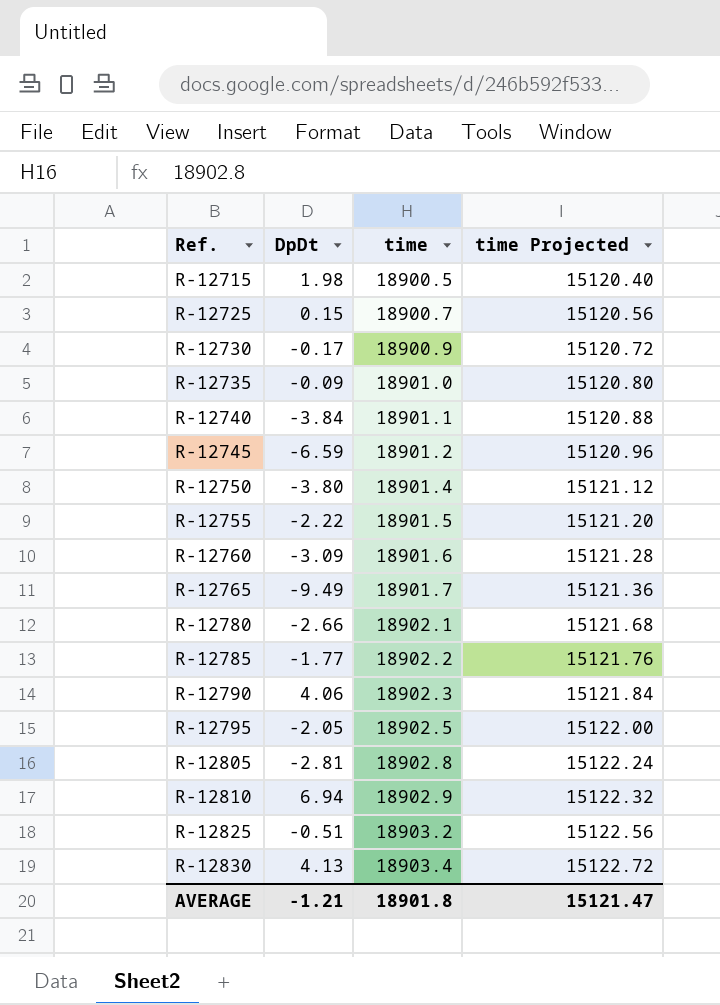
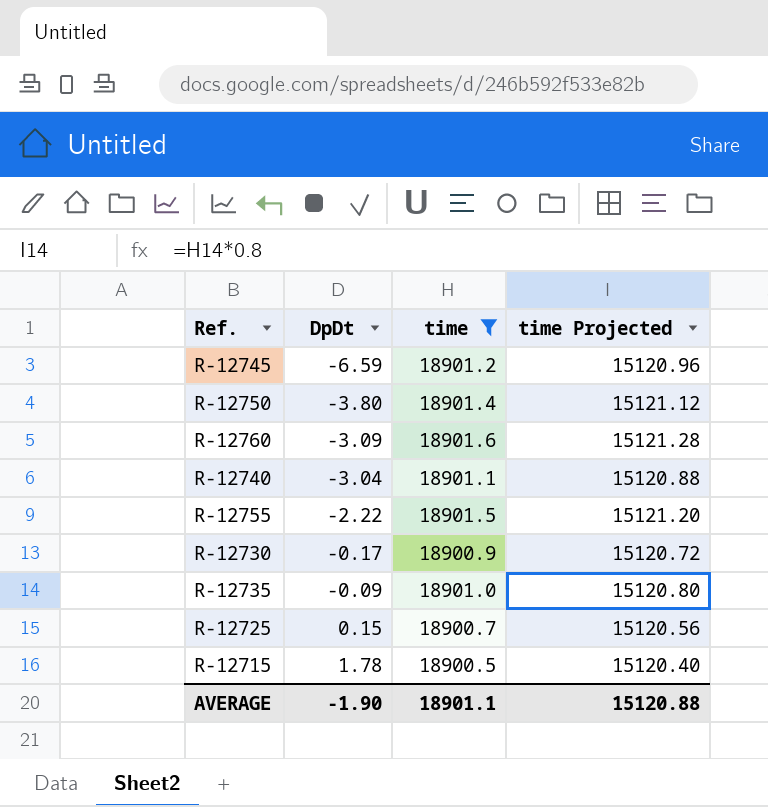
filter: none -> time <= 18901.6
row order: Ref. ascending -> DpDt ascending
R-12740 | DpDt: -3.84 -> -3.04
R-12715 | DpDt: 1.98 -> 1.78
AVERAGE | DpDt: -1.21 -> -1.90
AVERAGE | time: 18901.8 -> 18901.1
AVERAGE | time Projected: 15121.47 -> 15120.88

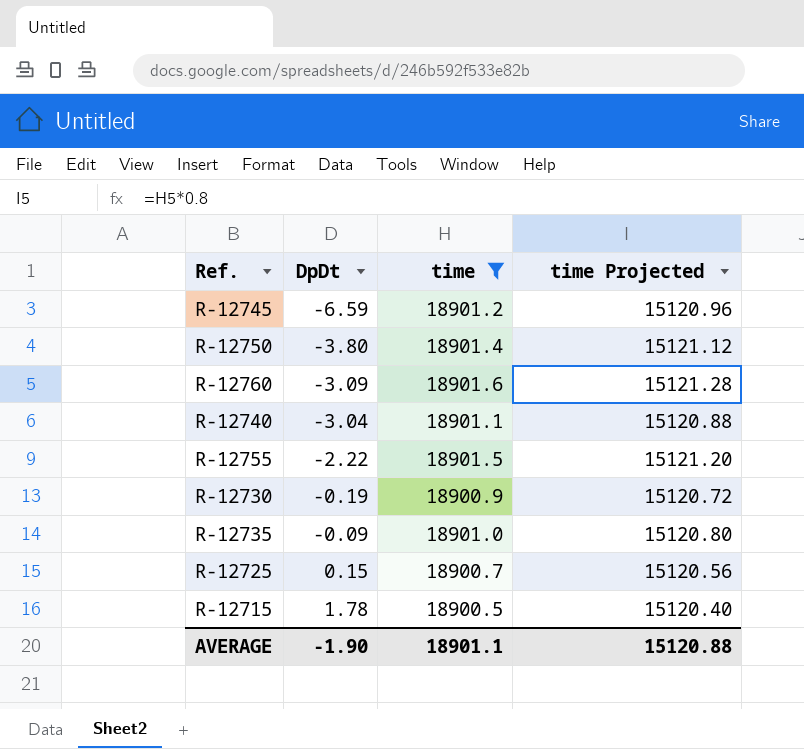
R-12730 | DpDt: -0.17 -> -0.19

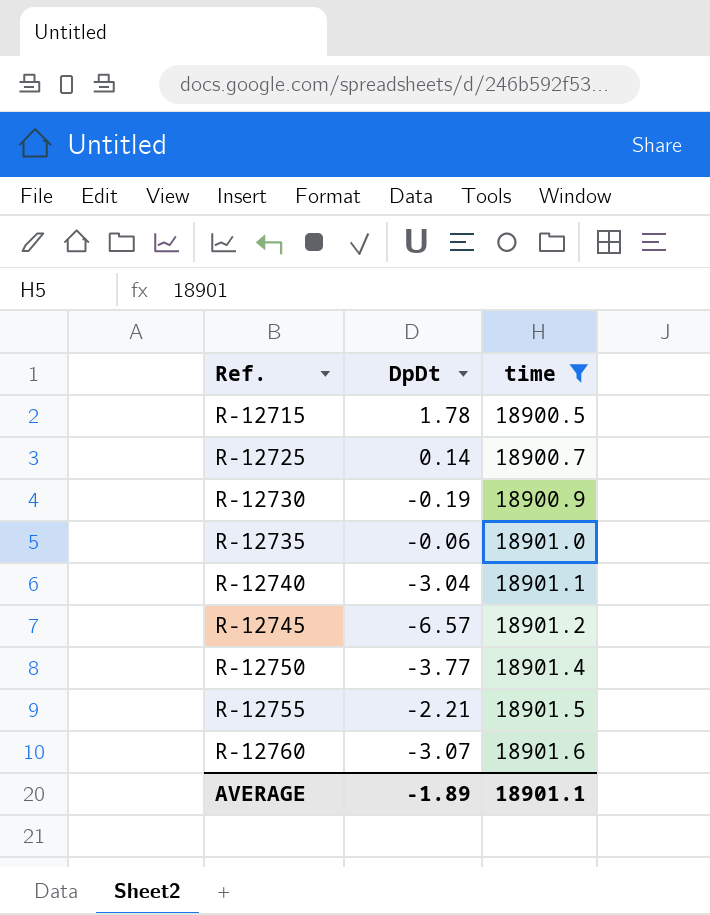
row order: DpDt ascending -> Ref. ascending
column time Projected | formula: [time] * 0.8 -> none
R-12725 | DpDt: 0.15 -> 0.14
R-12735 | DpDt: -0.09 -> -0.06
R-12745 | DpDt: -6.59 -> -6.57
R-12750 | DpDt: -3.80 -> -3.77
R-12755 | DpDt: -2.22 -> -2.21
R-12760 | DpDt: -3.09 -> -3.07
AVERAGE | DpDt: -1.90 -> -1.89

